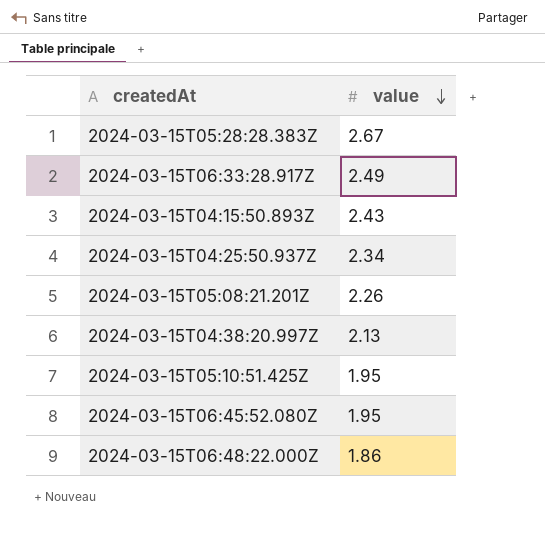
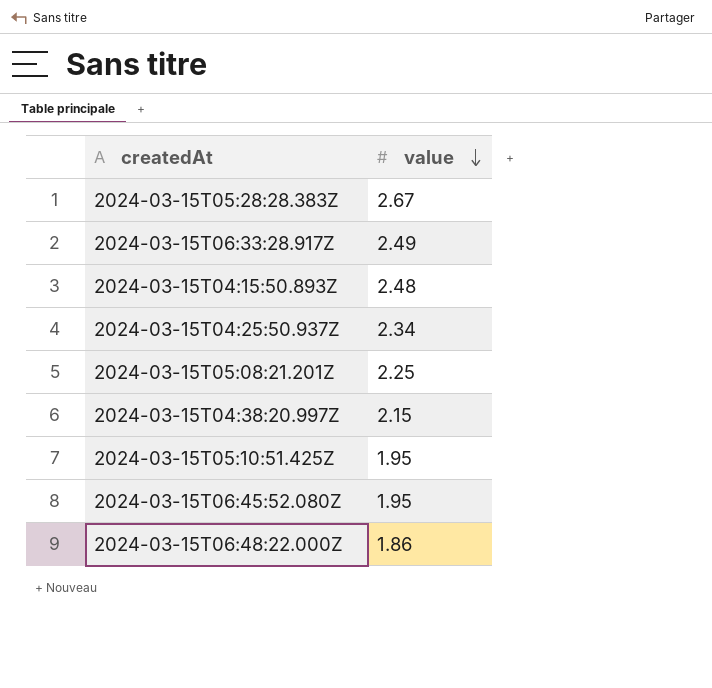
2024-03-15T04:15:50.893Z | value: 2.43 -> 2.48
2024-03-15T05:08:21.201Z | value: 2.26 -> 2.25
2024-03-15T04:38:20.997Z | value: 2.13 -> 2.15

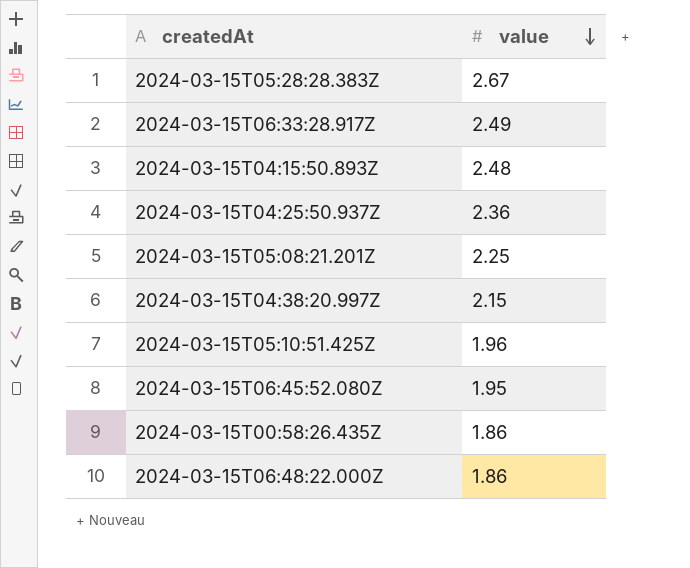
2024-03-15T04:25:50.937Z | value: 2.34 -> 2.36
2024-03-15T05:10:51.425Z | value: 1.95 -> 1.96
row 2024-03-15T00:58:26.435Z: none -> 1.86

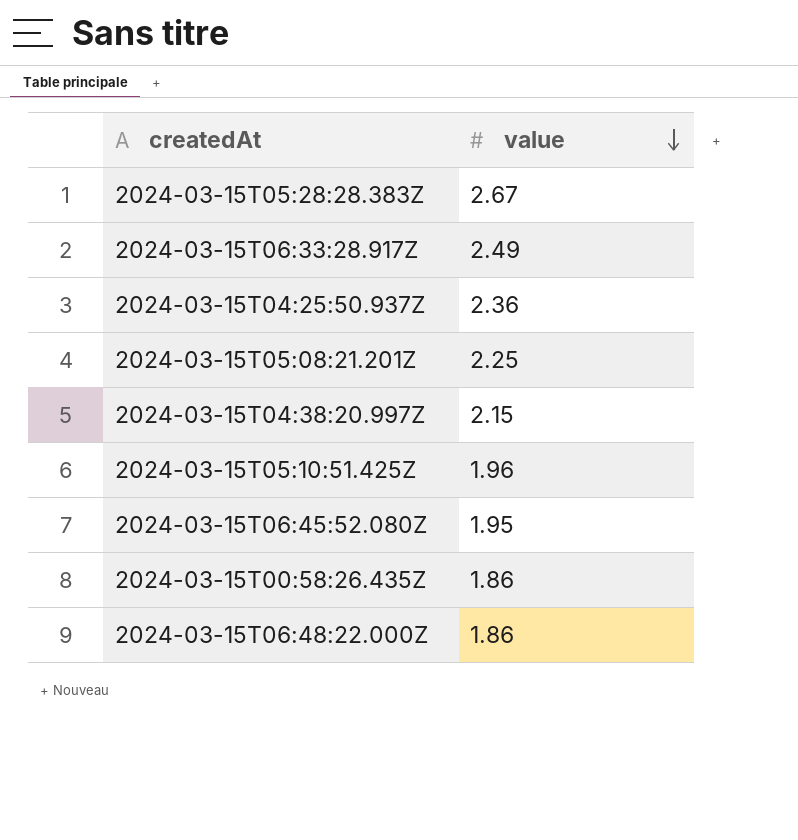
row 2024-03-15T04:15:50.893Z: 2.48 -> none

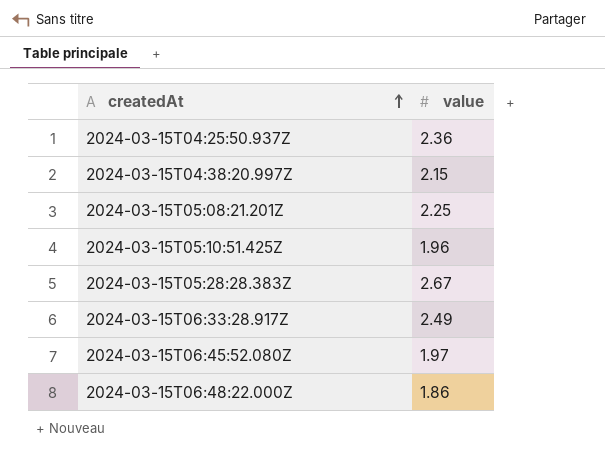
row order: value descending -> createdAt ascending
row 2024-03-15T00:58:26.435Z: 1.86 -> none
2024-03-15T06:45:52.080Z | value: 1.95 -> 1.97

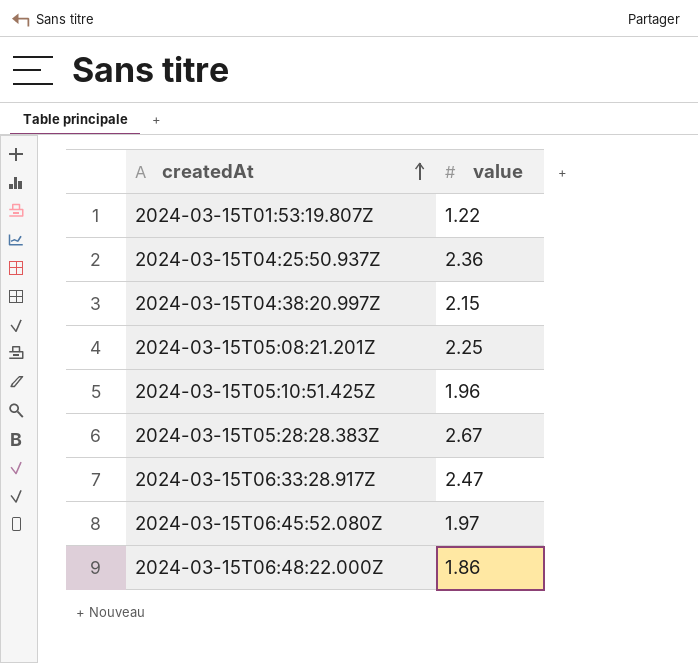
row 2024-03-15T01:53:19.807Z: none -> 1.22
2024-03-15T06:33:28.917Z | value: 2.49 -> 2.47

